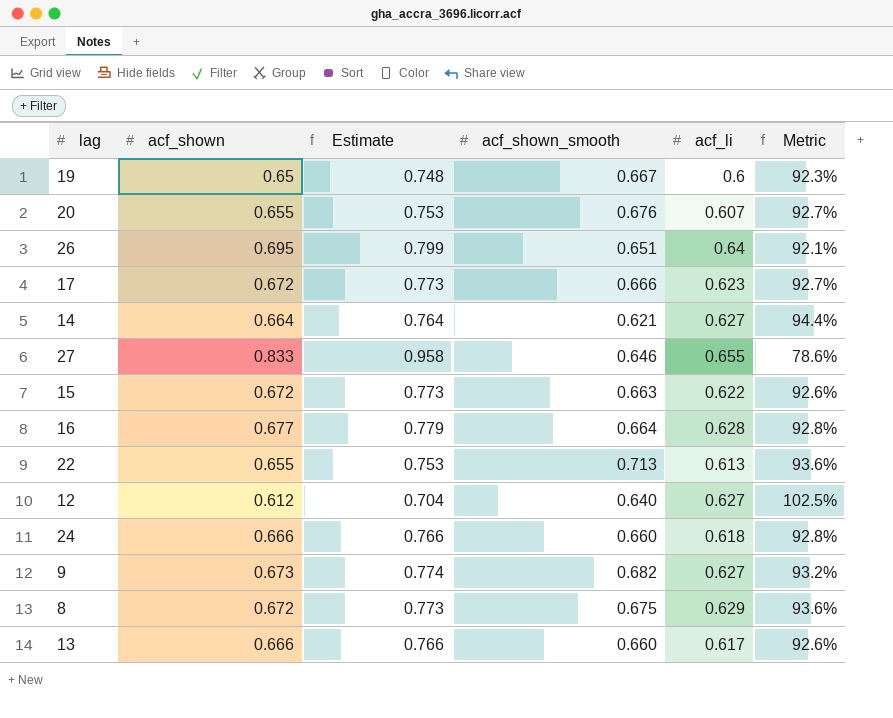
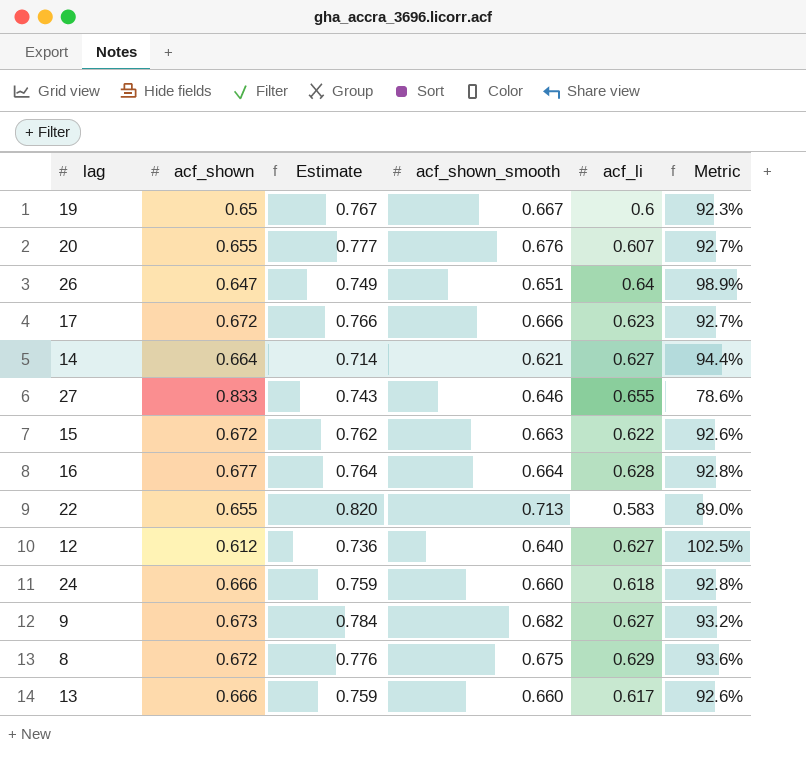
column Estimate | formula: [acf_shown] * 1.15 -> [acf_shown_smooth] * 1.15
26 | acf_shown: 0.695 -> 0.647
26 | Metric: 92.1% -> 98.9%
22 | acf_li: 0.613 -> 0.583
22 | Metric: 93.6% -> 89.0%

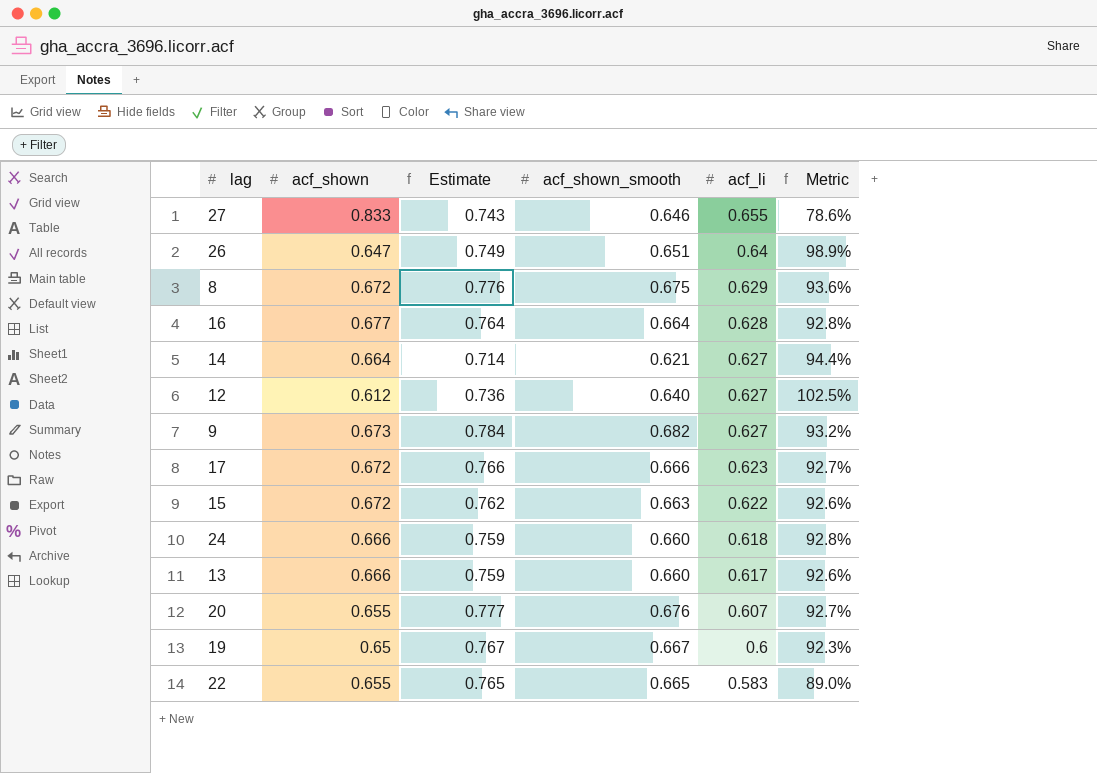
row order: none -> acf_li descending
22 | Estimate: 0.820 -> 0.765
22 | acf_shown_smooth: 0.713 -> 0.665

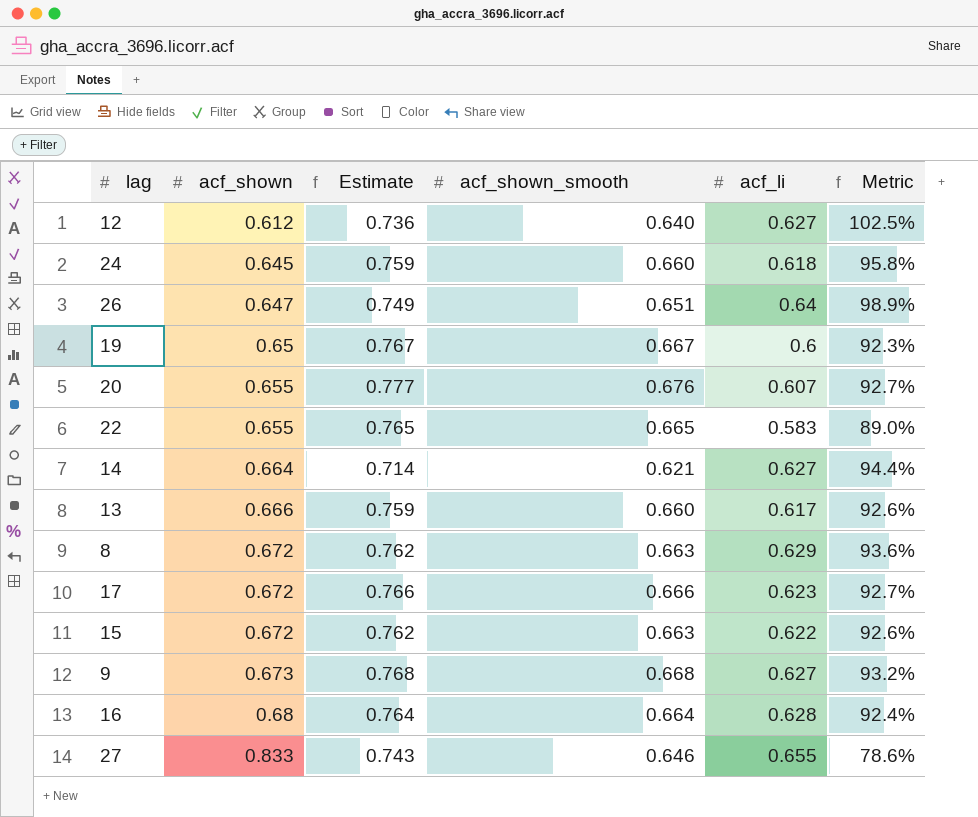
row order: acf_li descending -> acf_shown ascending
24 | acf_shown: 0.666 -> 0.645
24 | Metric: 92.8% -> 95.8%
8 | Estimate: 0.776 -> 0.762
8 | acf_shown_smooth: 0.675 -> 0.663
9 | Estimate: 0.784 -> 0.768
9 | acf_shown_smooth: 0.682 -> 0.668
16 | acf_shown: 0.677 -> 0.68
16 | Metric: 92.8% -> 92.4%

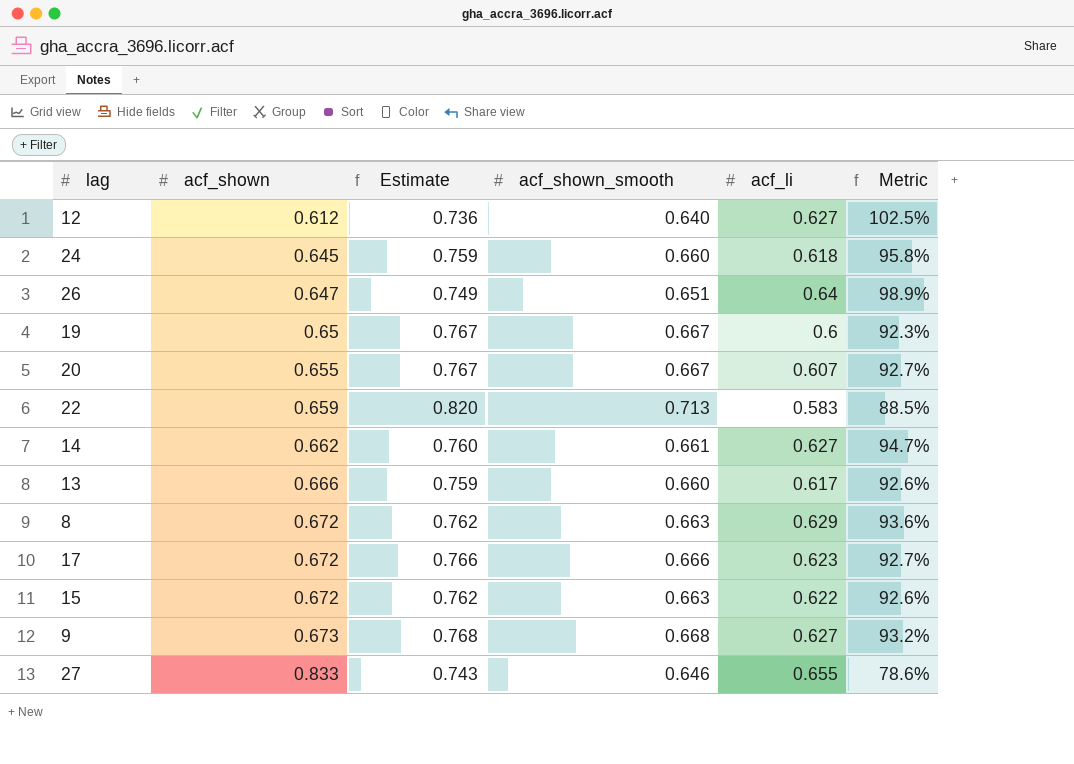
row 16: 0.68 | 0.764 | 0.664 | 0.628 | 92.4% -> none
20 | Estimate: 0.777 -> 0.767
20 | acf_shown_smooth: 0.676 -> 0.667
22 | acf_shown: 0.655 -> 0.659
22 | Estimate: 0.765 -> 0.820
22 | acf_shown_smooth: 0.665 -> 0.713
22 | Metric: 89.0% -> 88.5%
14 | acf_shown: 0.664 -> 0.662
14 | Estimate: 0.714 -> 0.760
14 | acf_shown_smooth: 0.621 -> 0.661
14 | Metric: 94.4% -> 94.7%

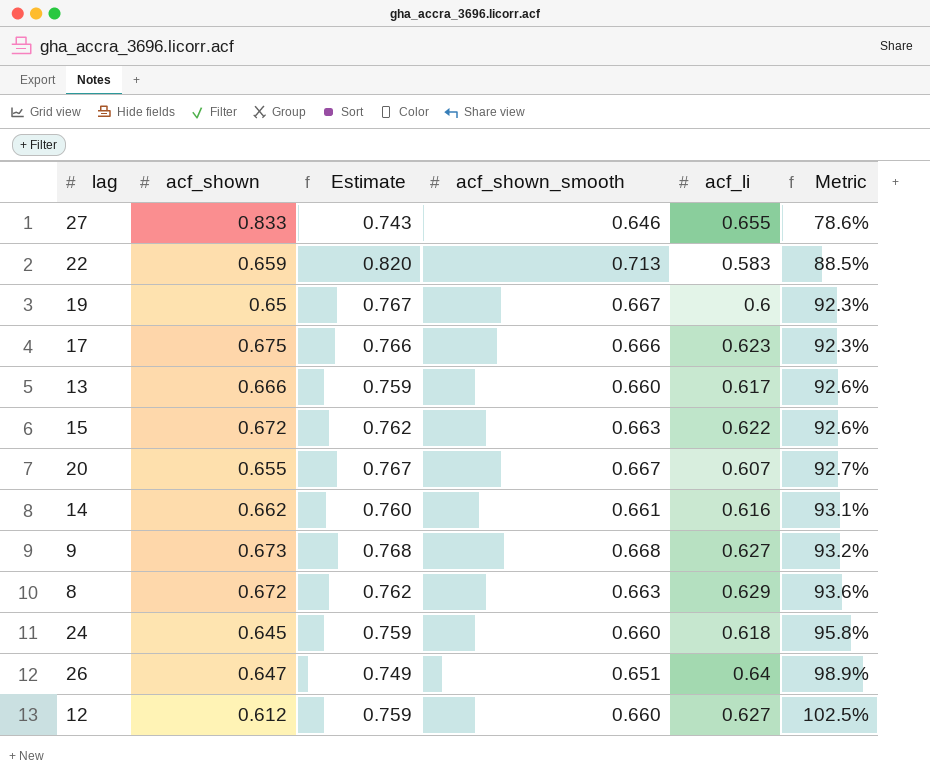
row order: acf_shown ascending -> Metric ascending
17 | acf_shown: 0.672 -> 0.675
17 | Metric: 92.7% -> 92.3%
14 | acf_li: 0.627 -> 0.616
14 | Metric: 94.7% -> 93.1%
12 | Estimate: 0.736 -> 0.759
12 | acf_shown_smooth: 0.640 -> 0.660

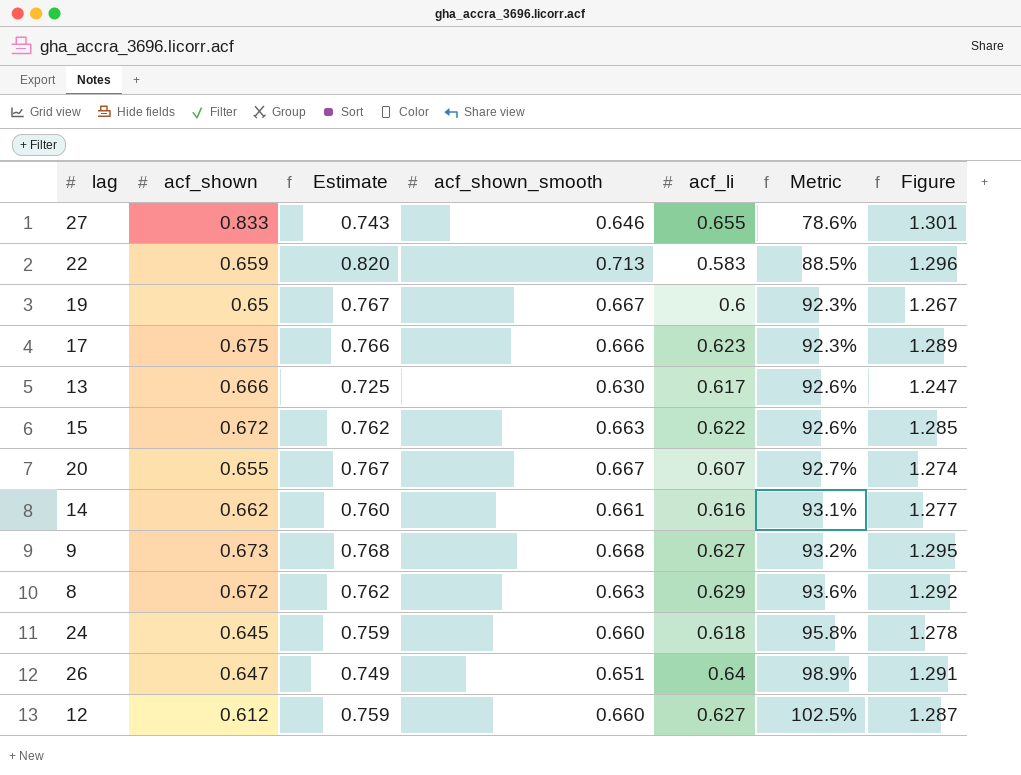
column Figure | formula: none -> [acf_shown_smooth] + [acf_li]
13 | Estimate: 0.759 -> 0.725
13 | acf_shown_smooth: 0.660 -> 0.630

